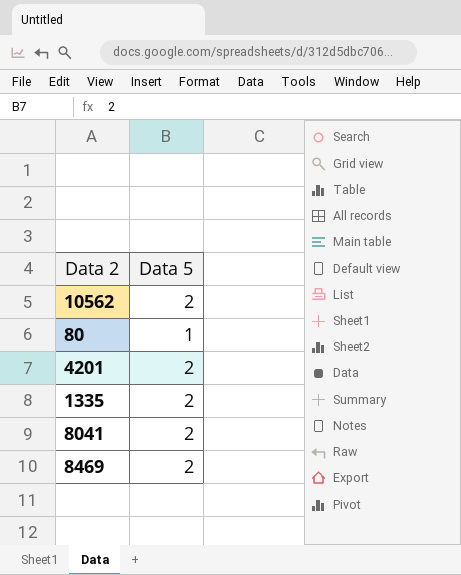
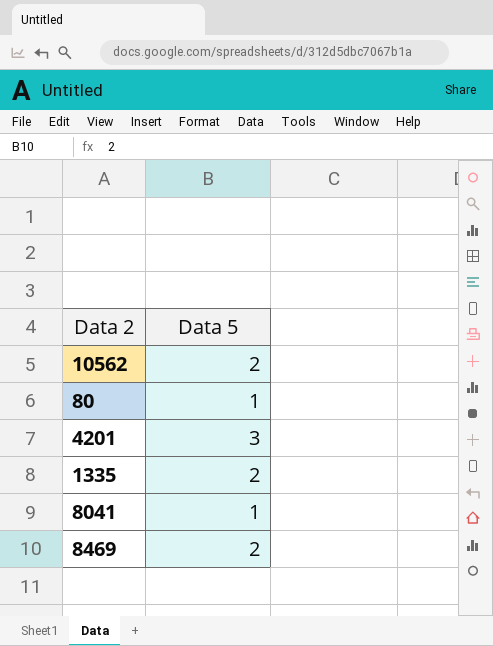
4201 | Data 5: 2 -> 3
8041 | Data 5: 2 -> 1

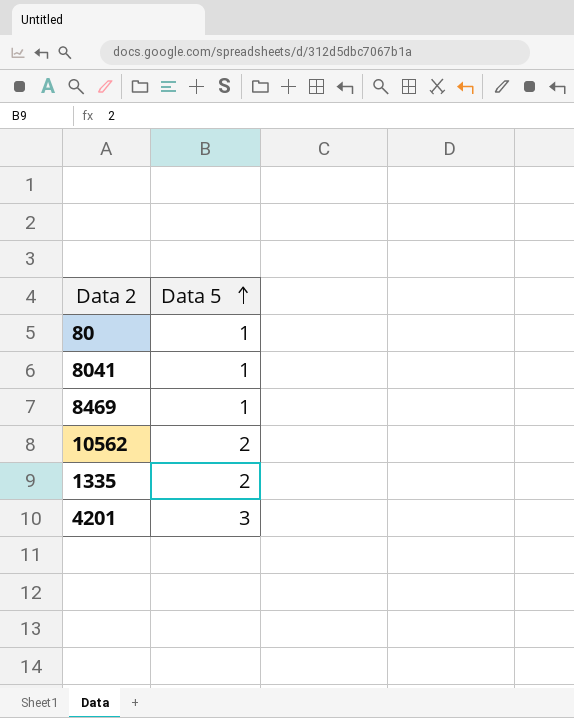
row order: none -> Data 5 ascending
8469 | Data 5: 2 -> 1

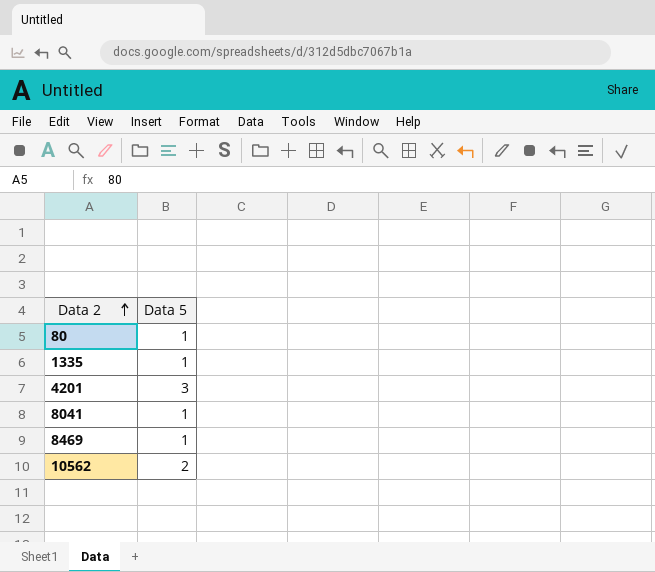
row order: Data 5 ascending -> Data 2 ascending
1335 | Data 5: 2 -> 1

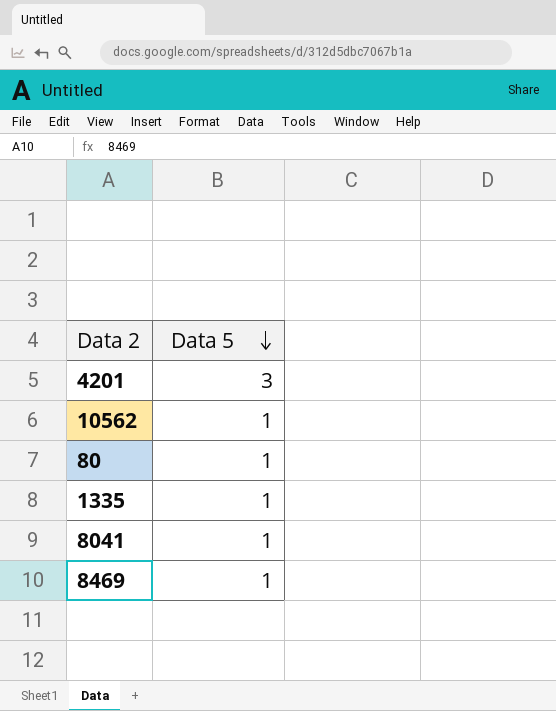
row order: Data 2 ascending -> Data 5 descending
10562 | Data 5: 2 -> 1

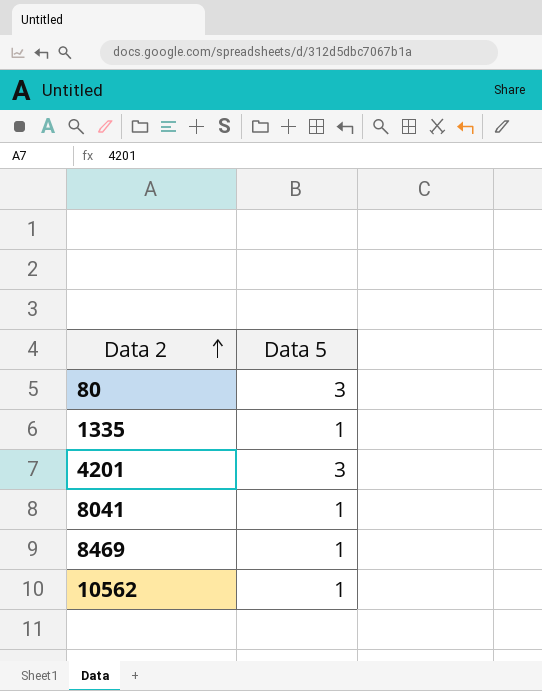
row order: Data 5 descending -> Data 2 ascending
80 | Data 5: 1 -> 3

